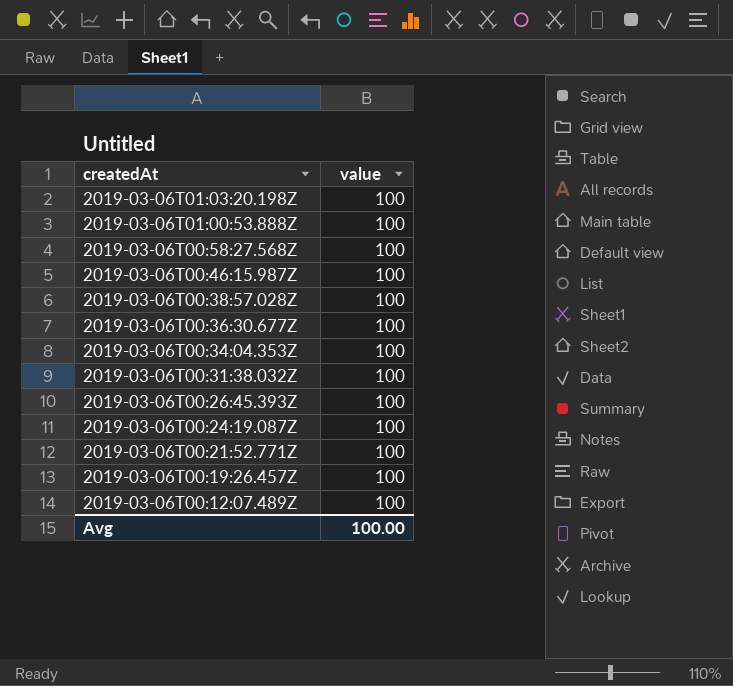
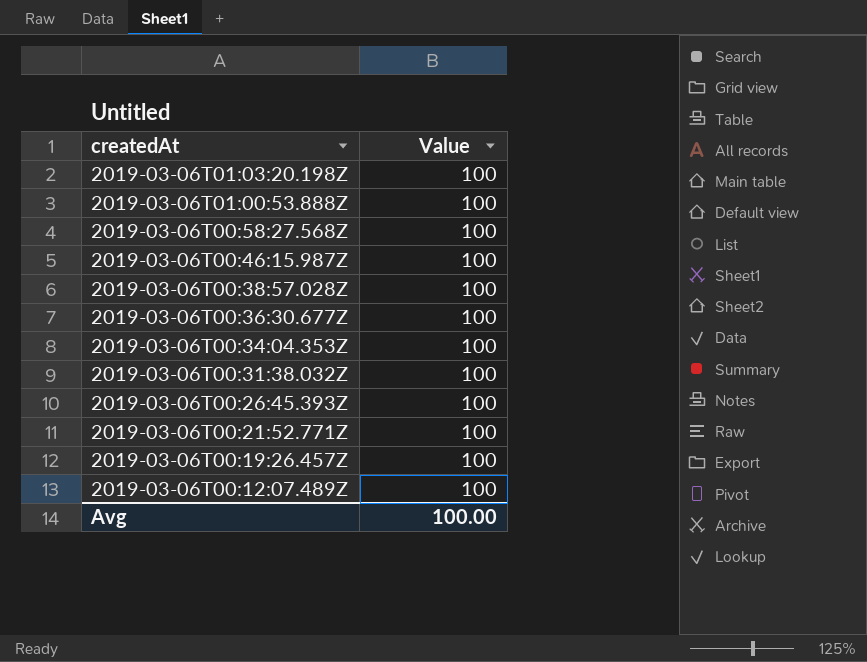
column name: value -> Value
row 2019-03-06T00:24:19.087Z: 100 -> none

